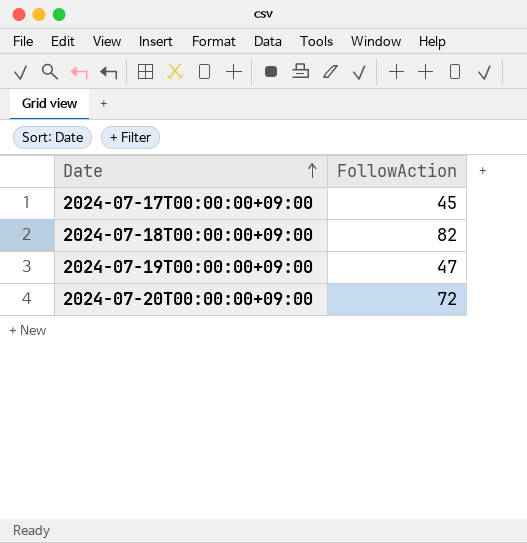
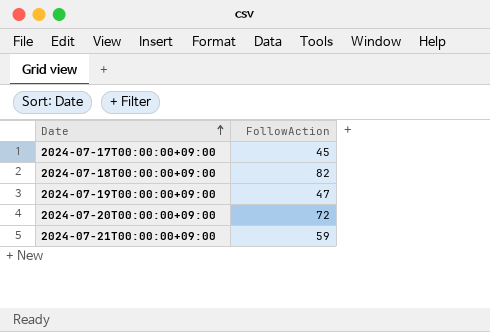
row 2024-07-21T00:00:00+09:00: none -> 59

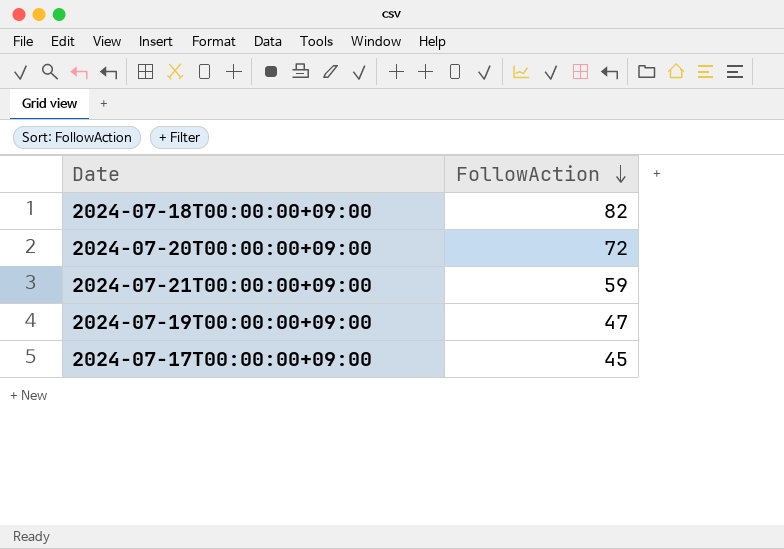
row order: Date ascending -> FollowAction descending

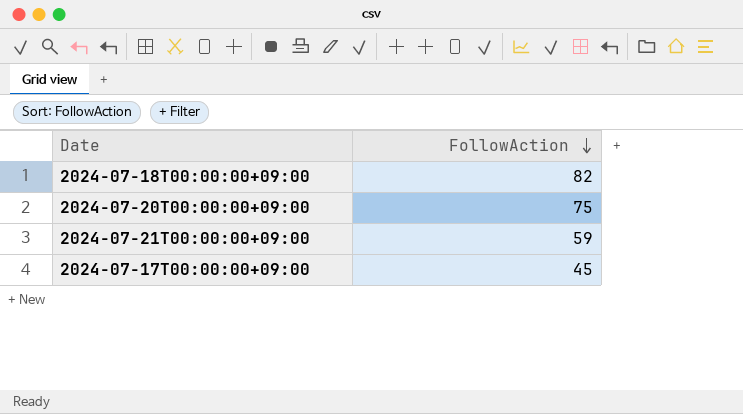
row 2024-07-19T00:00:00+09:00: 47 -> none
2024-07-20T00:00:00+09:00 | FollowAction: 72 -> 75

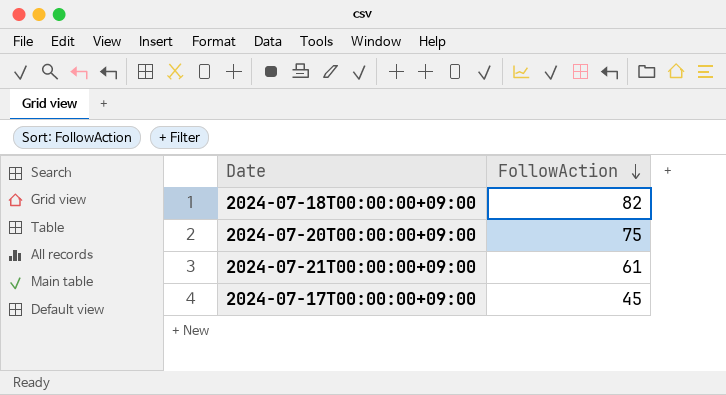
2024-07-21T00:00:00+09:00 | FollowAction: 59 -> 61

